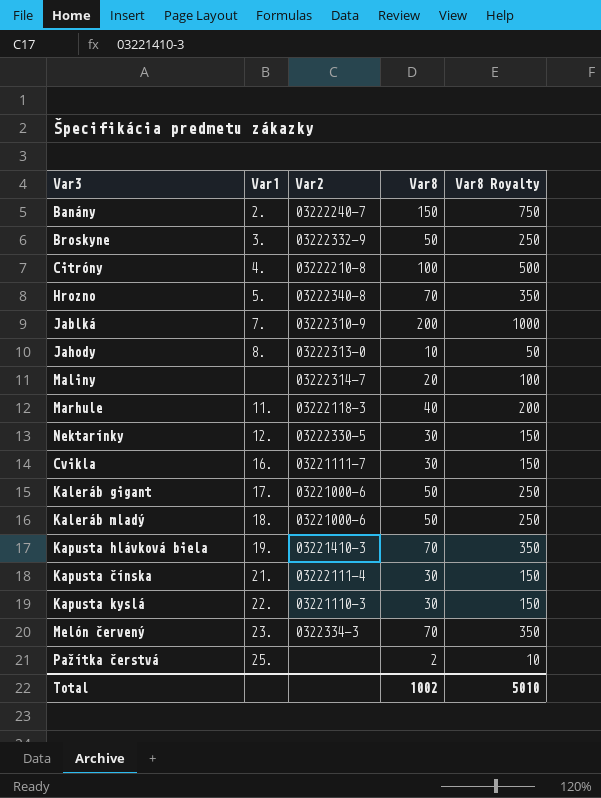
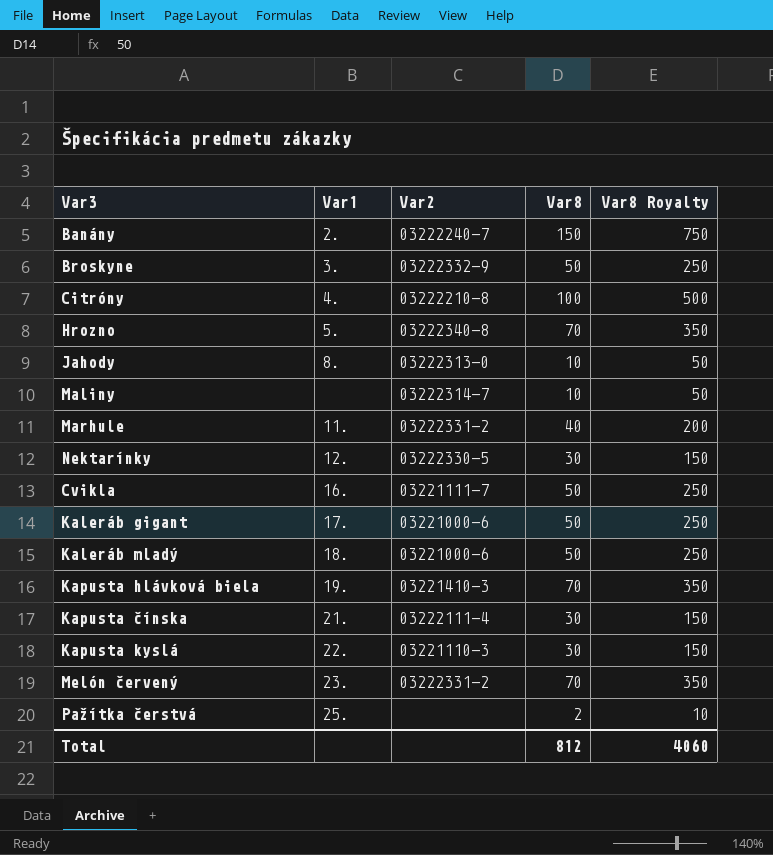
row Jablká: 7. | 03222310-9 | 200 | 1000 -> none
Maliny | Var8: 20 -> 10
Maliny | Var8 Royalty: 100 -> 50
Marhule | Var2: 03222118-3 -> 03222331-2
Cvikla | Var8: 30 -> 50
Cvikla | Var8 Royalty: 150 -> 250
Melón červený | Var2: 0322334-3 -> 03222331-2
Total | Var8: 1002 -> 812
Total | Var8 Royalty: 5010 -> 4060

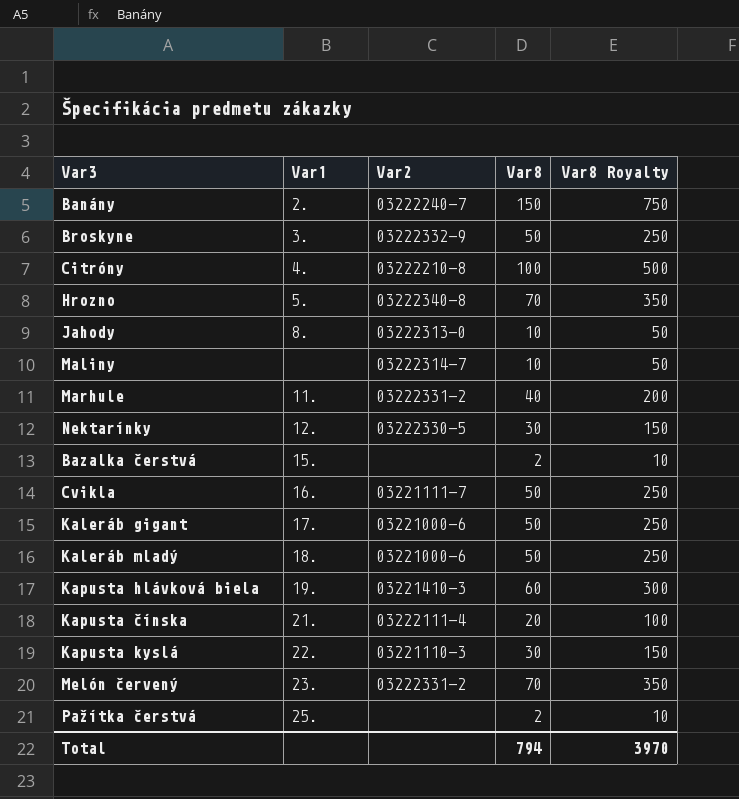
row Bazalka čerstvá: none -> 15. | none | 2 | 10
Kapusta hlávková biela | Var8: 70 -> 60
Kapusta hlávková biela | Var8 Royalty: 350 -> 300
Kapusta čínska | Var8: 30 -> 20
Kapusta čínska | Var8 Royalty: 150 -> 100
Total | Var8: 812 -> 794
Total | Var8 Royalty: 4060 -> 3970

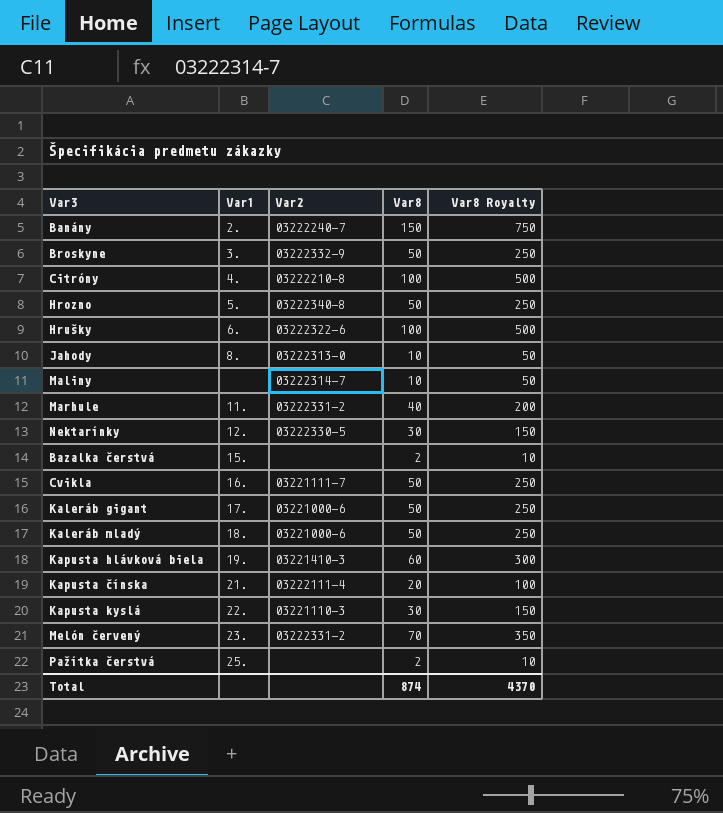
Hrozno | Var8: 70 -> 50
Hrozno | Var8 Royalty: 350 -> 250
row Hrušky: none -> 6. | 03222322-6 | 100 | 500
Total | Var8: 794 -> 874
Total | Var8 Royalty: 3970 -> 4370

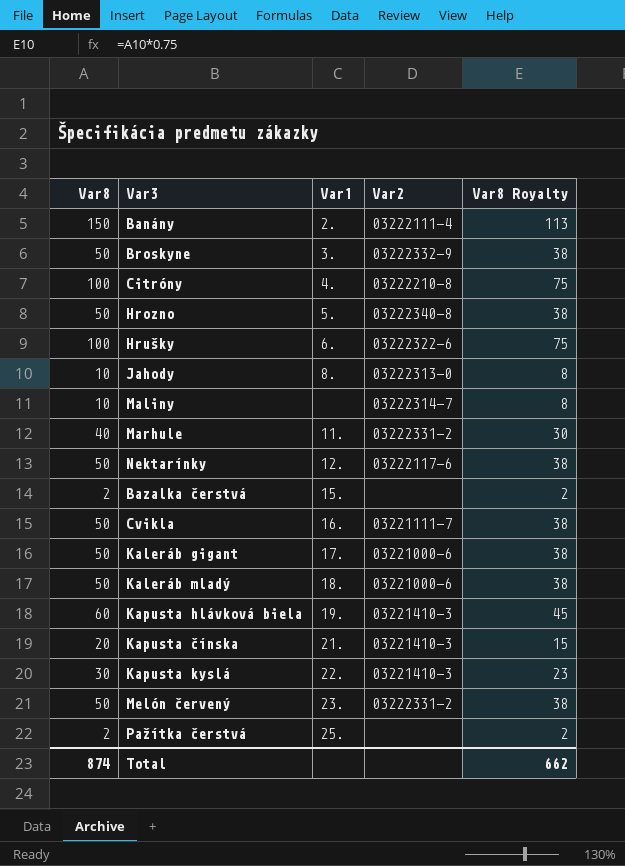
column Var8 | position: 4 -> 1
column Var8 Royalty | formula: [Var8] * 5 -> [Var8] * 0.75
Banány | Var2: 03222240-7 -> 03222111-4
Nektarínky | Var8: 30 -> 50
Nektarínky | Var2: 03222330-5 -> 03222117-6
Kapusta čínska | Var2: 03222111-4 -> 03221410-3
Kapusta kyslá | Var2: 03221110-3 -> 03221410-3
Melón červený | Var8: 70 -> 50
Total | Var8 Royalty: 4370 -> 662

